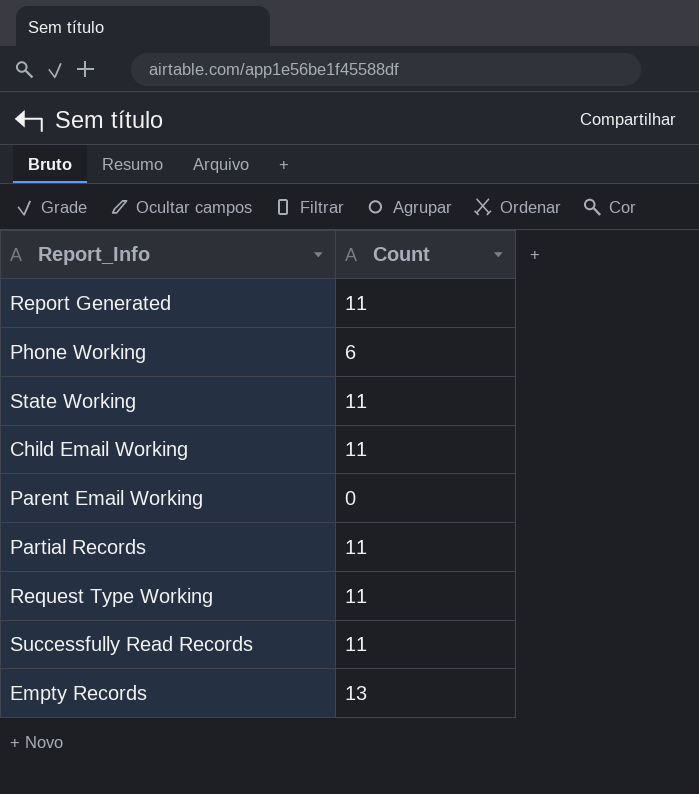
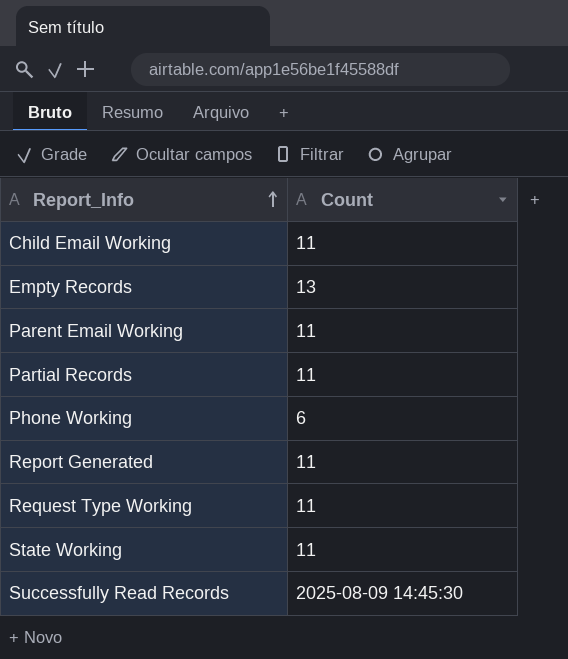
row order: none -> Report_Info ascending
Parent Email Working | Count: 0 -> 11
Successfully Read Records | Count: 11 -> 2025-08-09 14:45:30

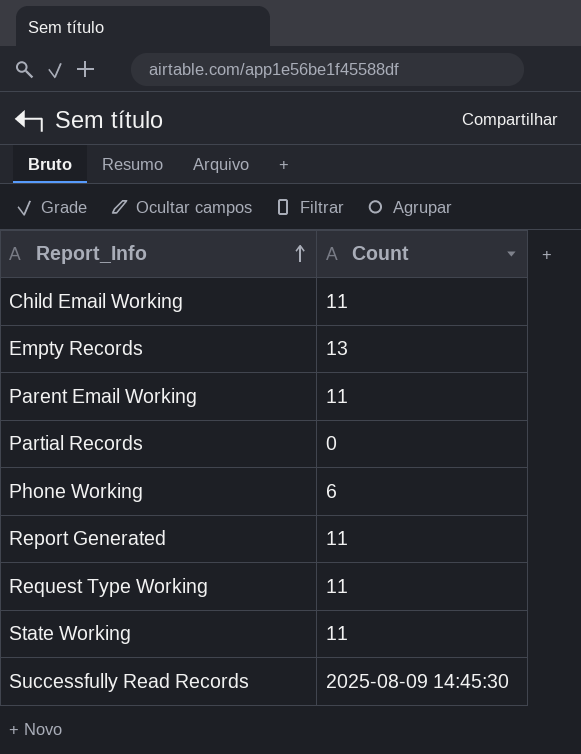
Partial Records | Count: 11 -> 0

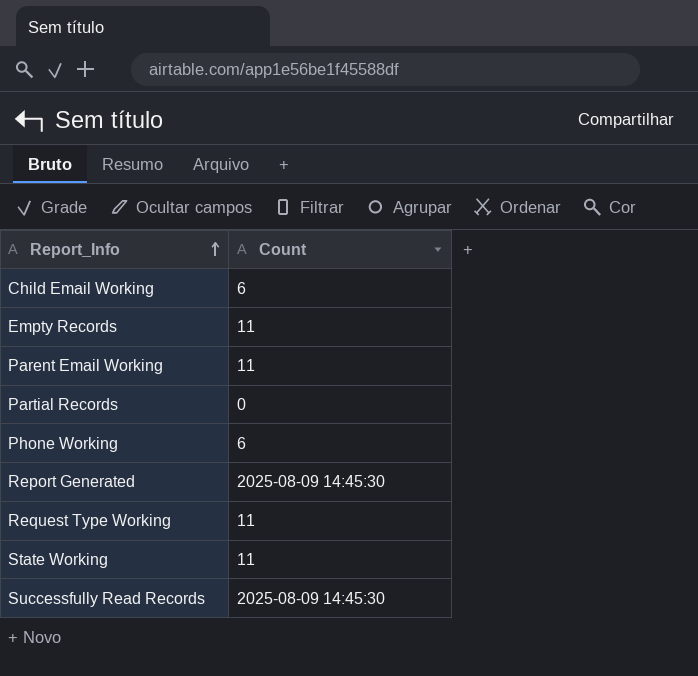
Child Email Working | Count: 11 -> 6
Empty Records | Count: 13 -> 11
Report Generated | Count: 11 -> 2025-08-09 14:45:30

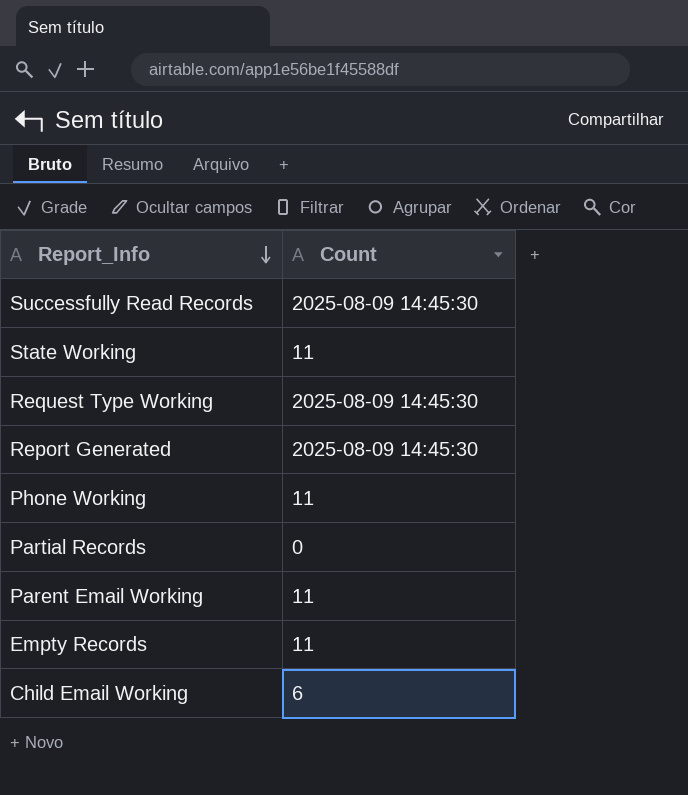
row order: Report_Info ascending -> Report_Info descending
Request Type Working | Count: 11 -> 2025-08-09 14:45:30
Phone Working | Count: 6 -> 11

